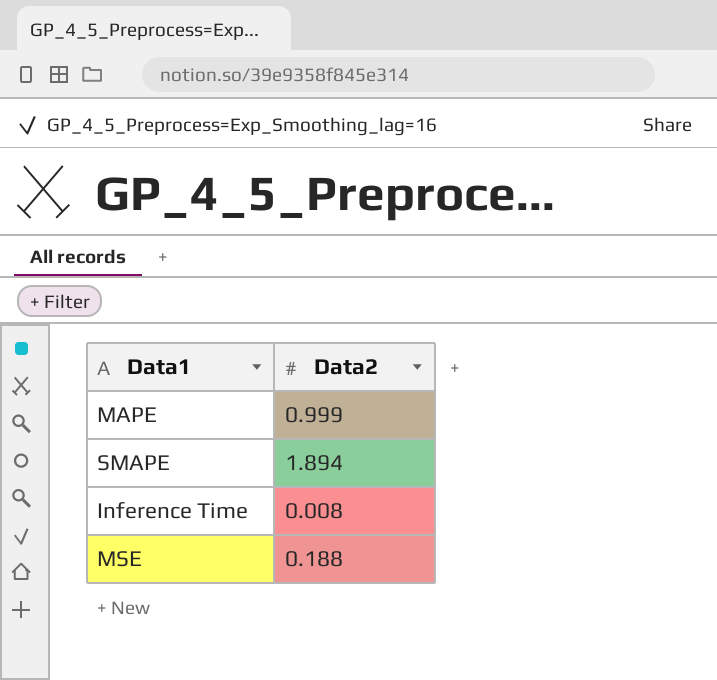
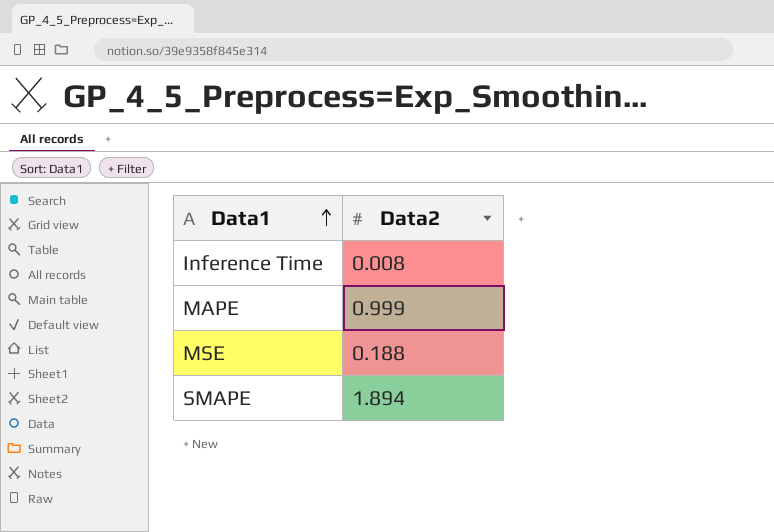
row order: none -> Data1 ascending

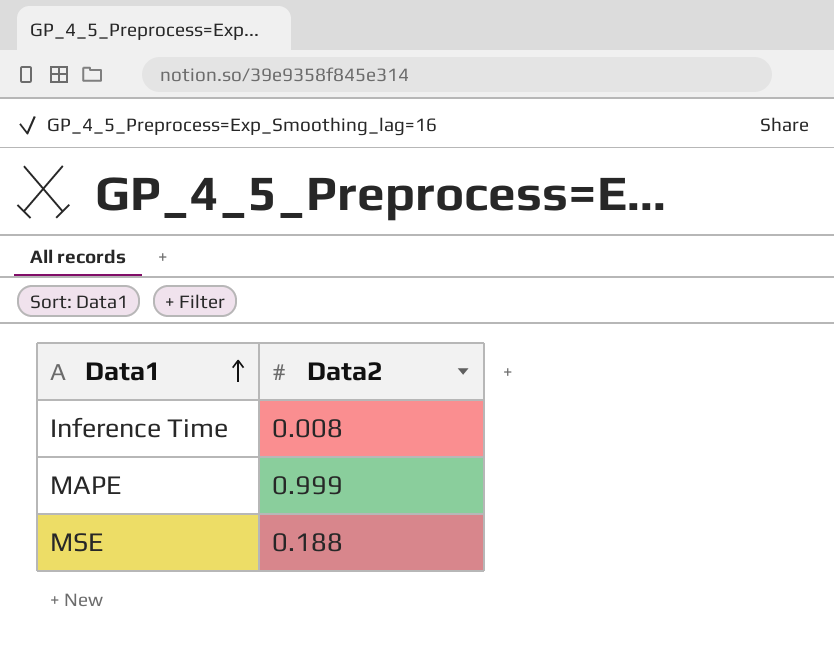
row SMAPE: 1.894 -> none

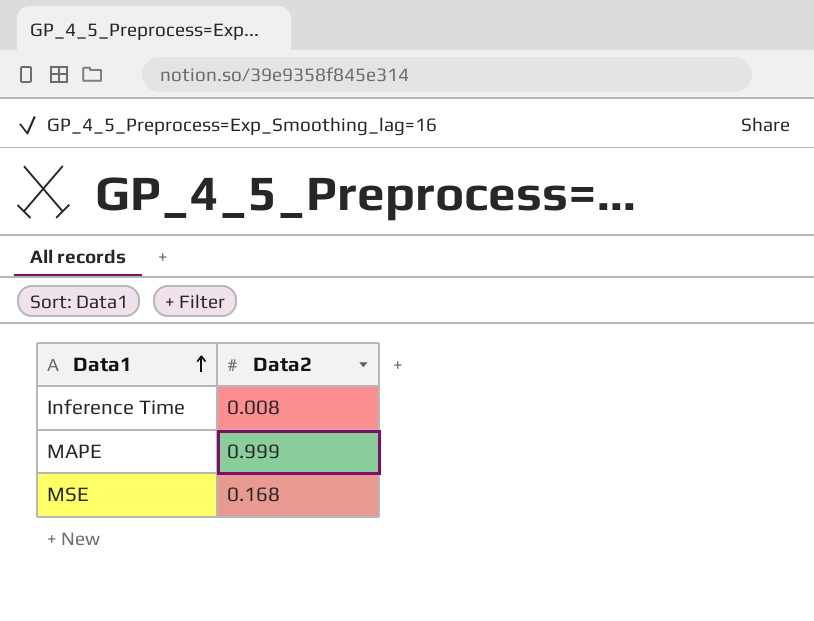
MSE | Data2: 0.188 -> 0.168

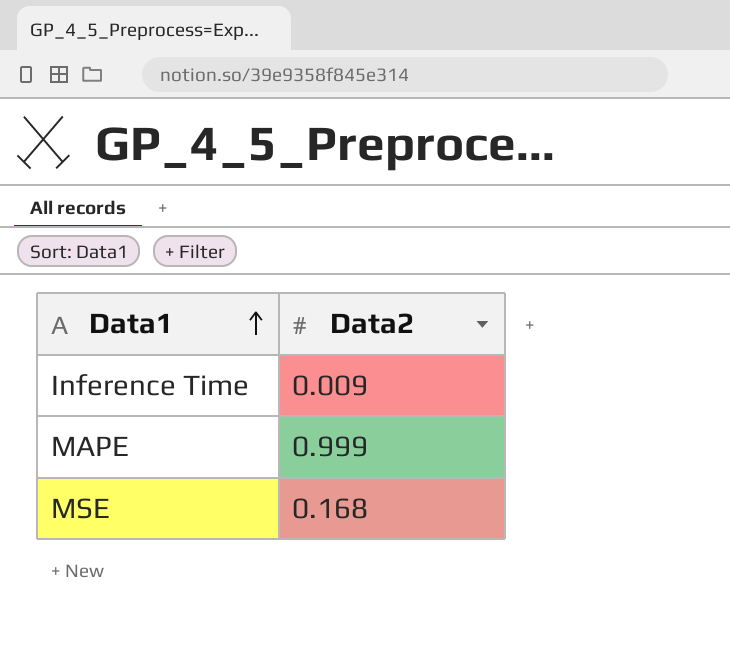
Inference Time | Data2: 0.008 -> 0.009

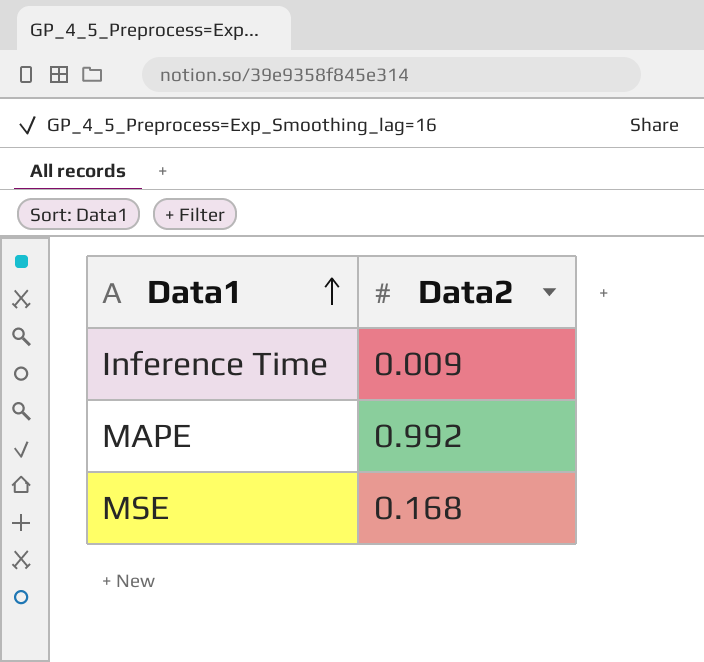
MAPE | Data2: 0.999 -> 0.992

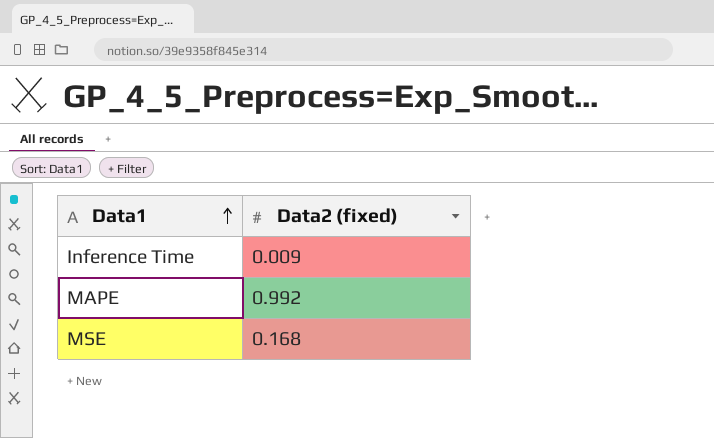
column name: Data2 -> Data2 (fixed)

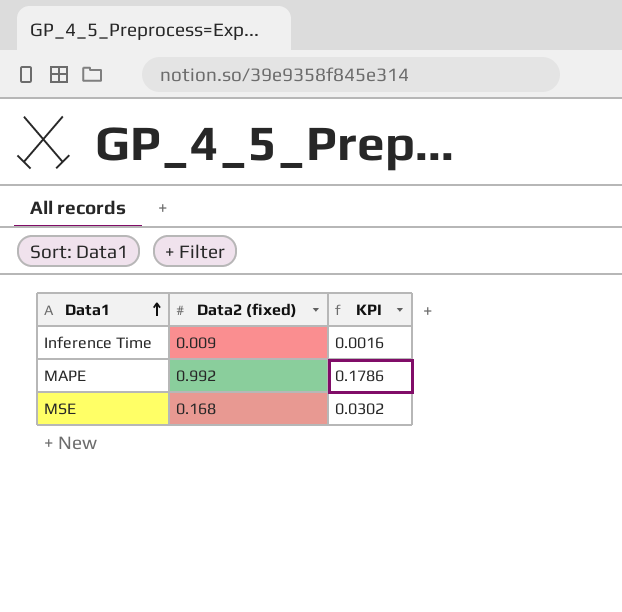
column KPI | formula: none -> [Data2 (fixed)] * 0.18

